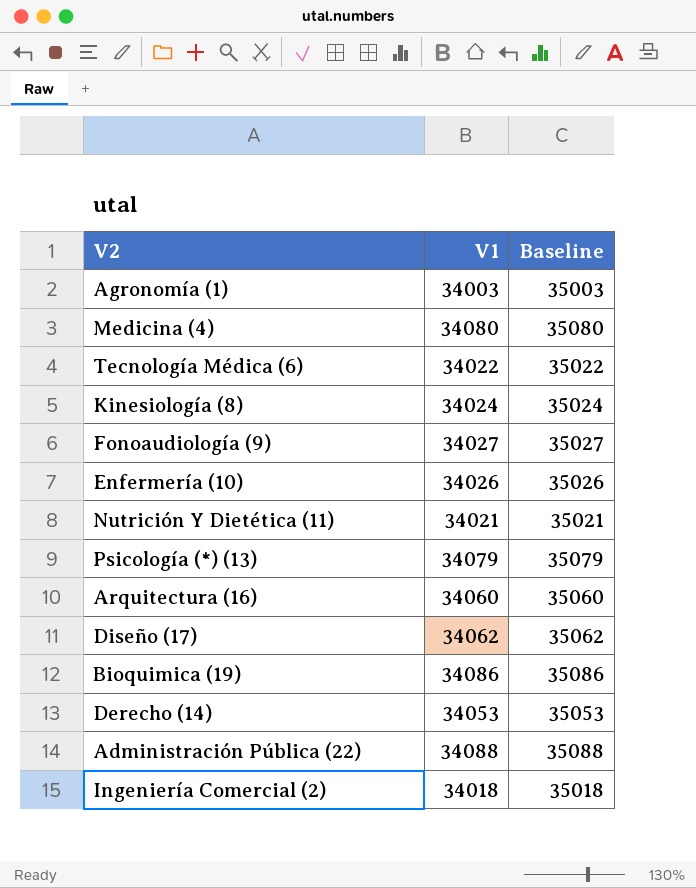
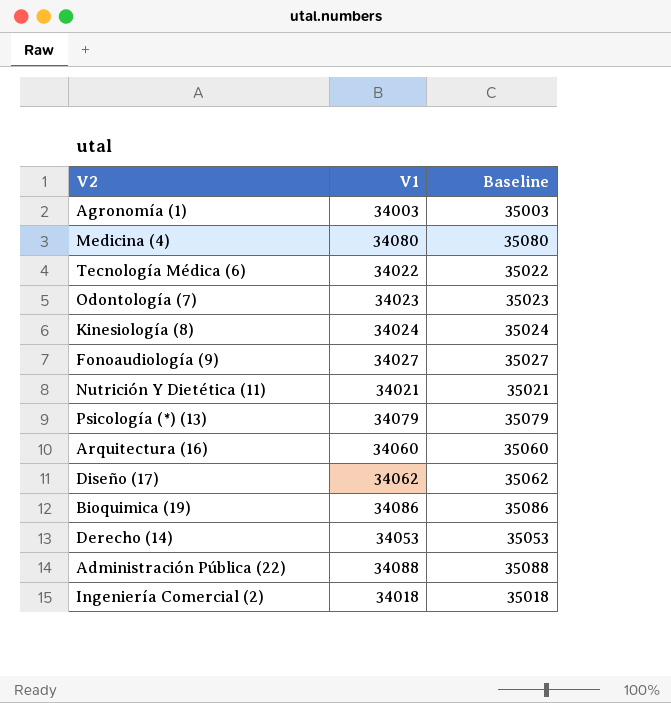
row Enfermería (10): 34026 | 35026 -> none
row Odontología (7): none -> 34023 | 35023

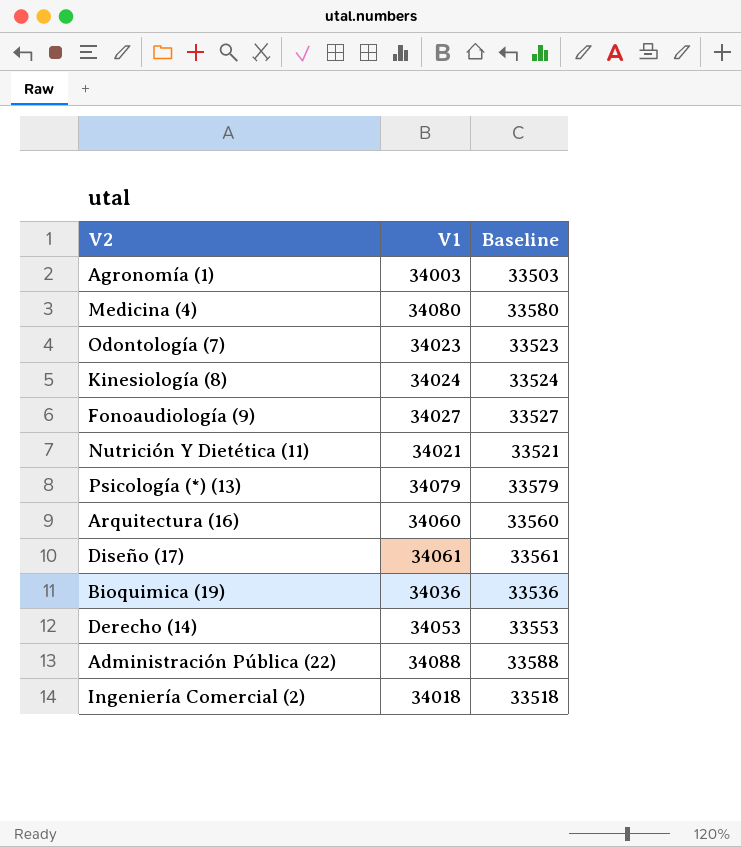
column Baseline | formula: [V1] + 1000 -> [V1] - 500
row Tecnología Médica (6): 34022 | 35022 -> none
Diseño (17) | V1: 34062 -> 34061
Bioquimica (19) | V1: 34086 -> 34036

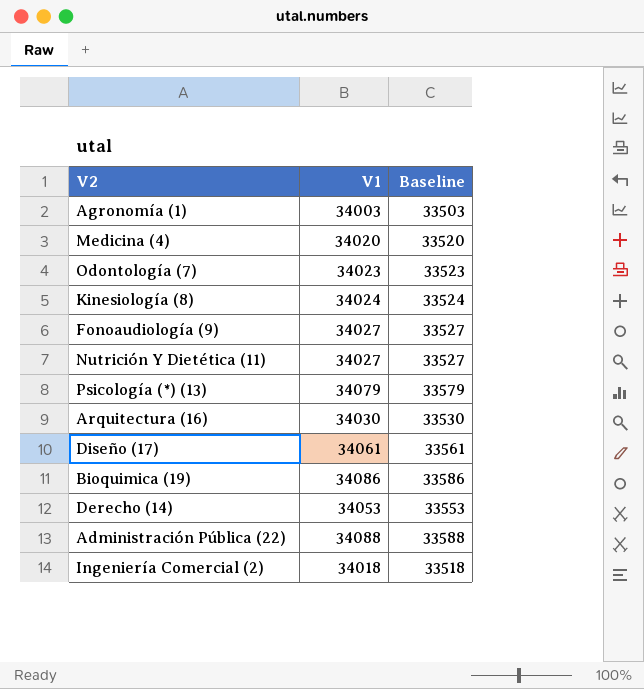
Medicina (4) | V1: 34080 -> 34020
Medicina (4) | Baseline: 33580 -> 33520
Nutrición Y Dietética (11) | V1: 34021 -> 34027
Nutrición Y Dietética (11) | Baseline: 33521 -> 33527
Arquitectura (16) | V1: 34060 -> 34030
Arquitectura (16) | Baseline: 33560 -> 33530
Bioquimica (19) | V1: 34036 -> 34086
Bioquimica (19) | Baseline: 33536 -> 33586

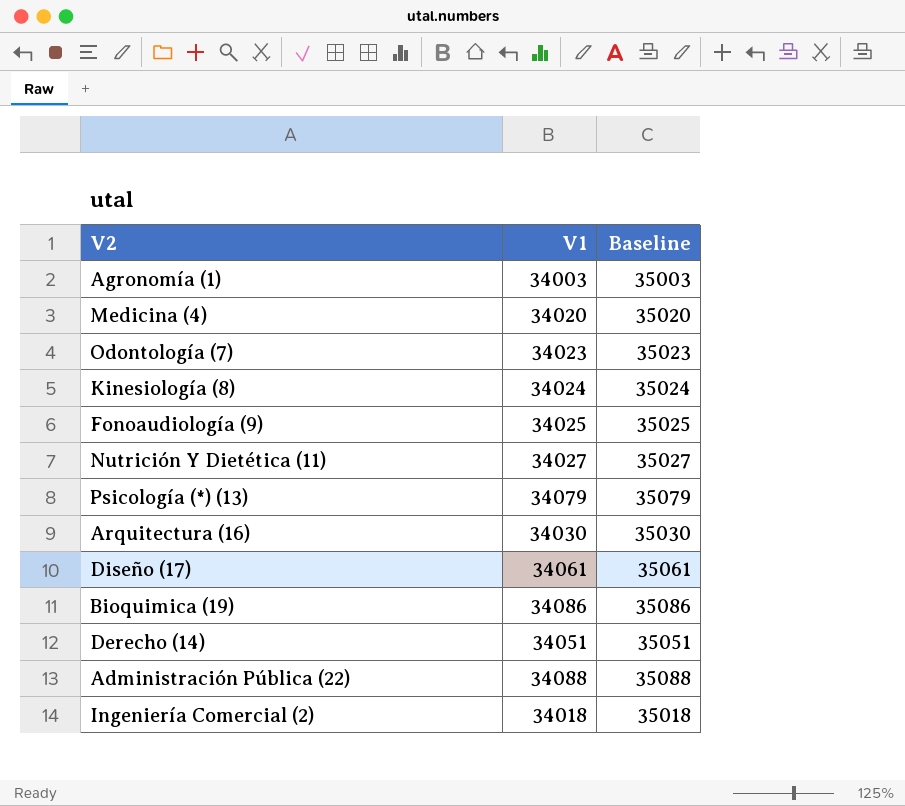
column Baseline | formula: [V1] - 500 -> [V1] + 1000
Fonoaudiología (9) | V1: 34027 -> 34025
Derecho (14) | V1: 34053 -> 34051

